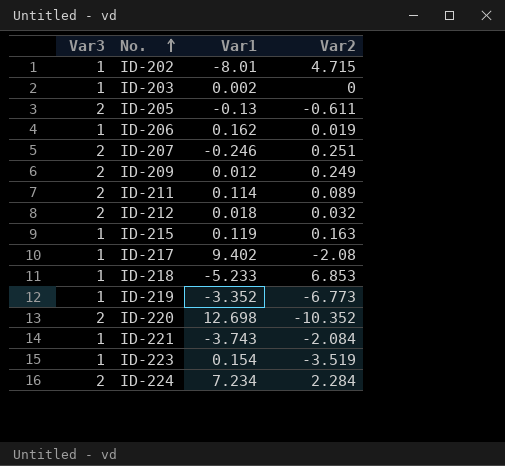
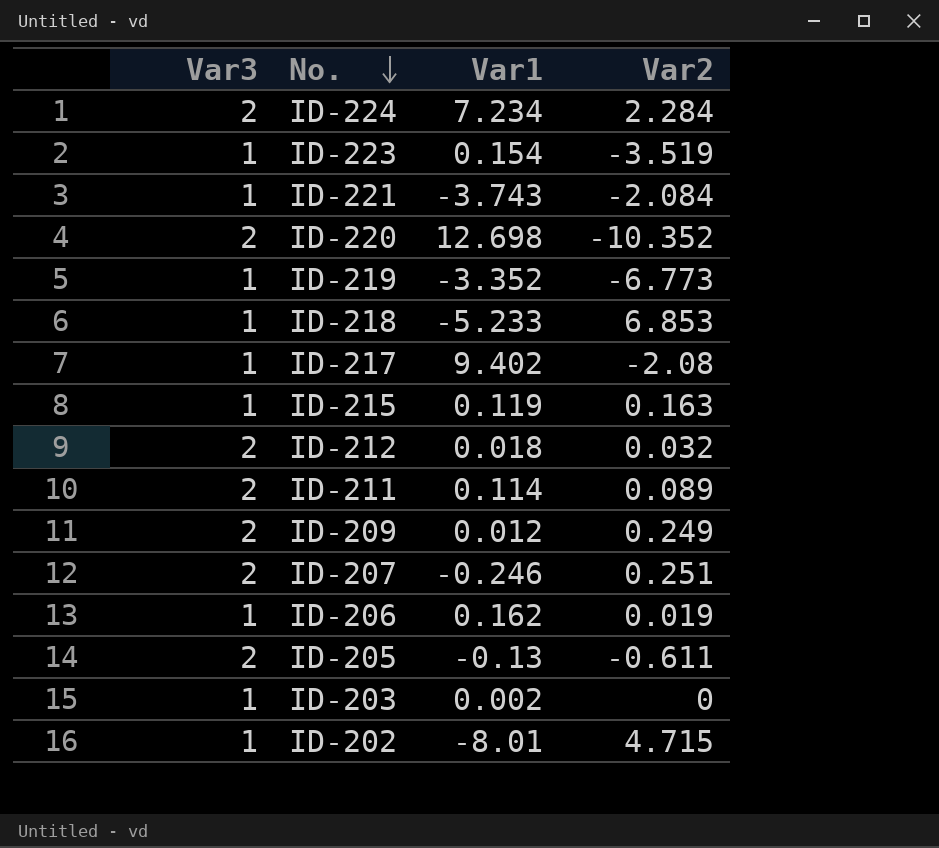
row order: No. ascending -> No. descending

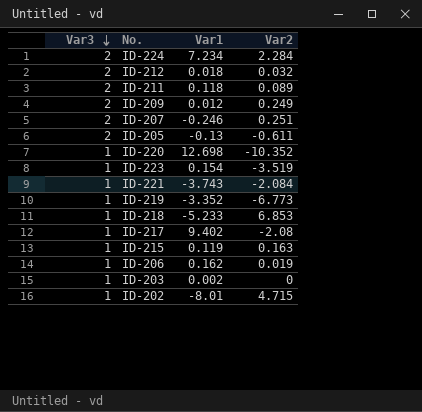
row order: No. descending -> Var3 descending
ID-211 | Var1: 0.114 -> 0.118
ID-220 | Var3: 2 -> 1

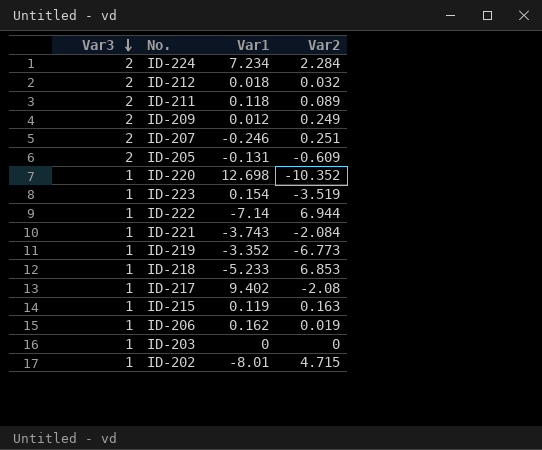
ID-205 | Var1: -0.13 -> -0.131
ID-205 | Var2: -0.611 -> -0.609
row ID-222: none -> 1 | -7.14 | 6.944
ID-203 | Var1: 0.002 -> 0

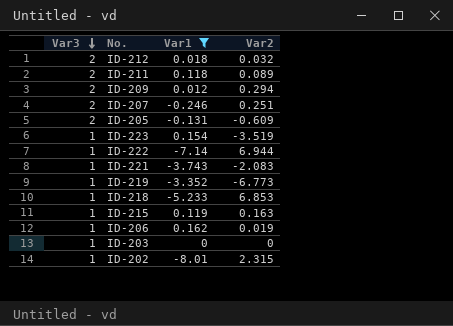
filter: none -> Var1 <= 0.162
ID-209 | Var2: 0.249 -> 0.294
ID-221 | Var2: -2.084 -> -2.083
ID-202 | Var2: 4.715 -> 2.315

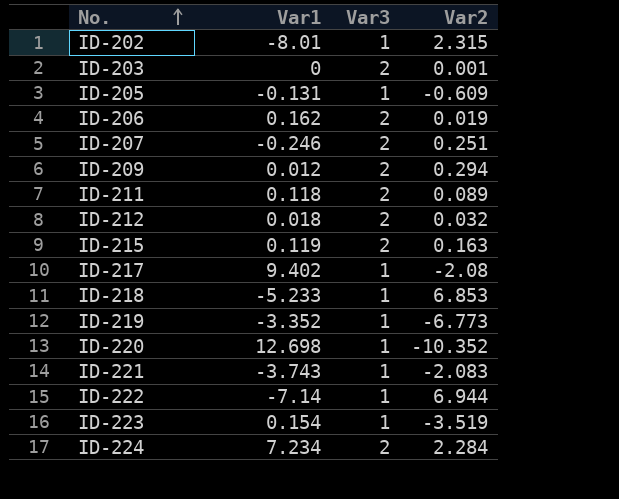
filter: Var1 <= 0.162 -> none
row order: Var3 descending -> No. ascending
column Var3 | position: 1 -> 3
ID-203 | Var3: 1 -> 2
ID-203 | Var2: 0 -> 0.001
ID-205 | Var3: 2 -> 1
ID-206 | Var3: 1 -> 2
ID-215 | Var3: 1 -> 2

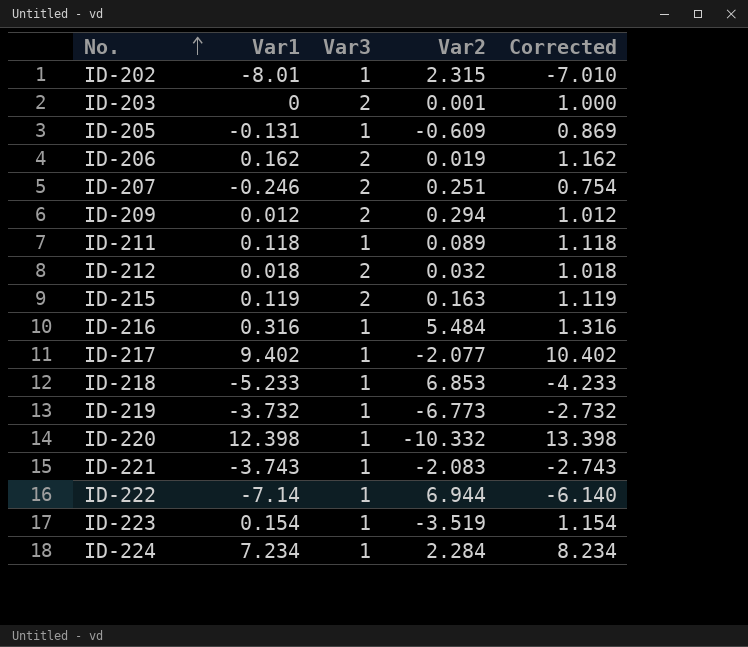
column Corrected | formula: none -> [Var1] + 1
ID-211 | Var3: 2 -> 1
row ID-216: none -> 0.316 | 1 | 5.484 | 1.316
ID-217 | Var2: -2.08 -> -2.077
ID-219 | Var1: -3.352 -> -3.732
ID-220 | Var1: 12.698 -> 12.398
ID-220 | Var2: -10.352 -> -10.332
ID-224 | Var3: 2 -> 1

